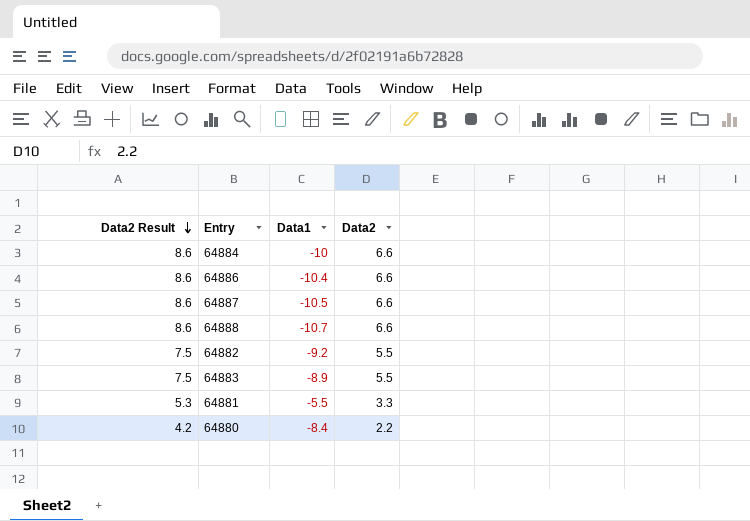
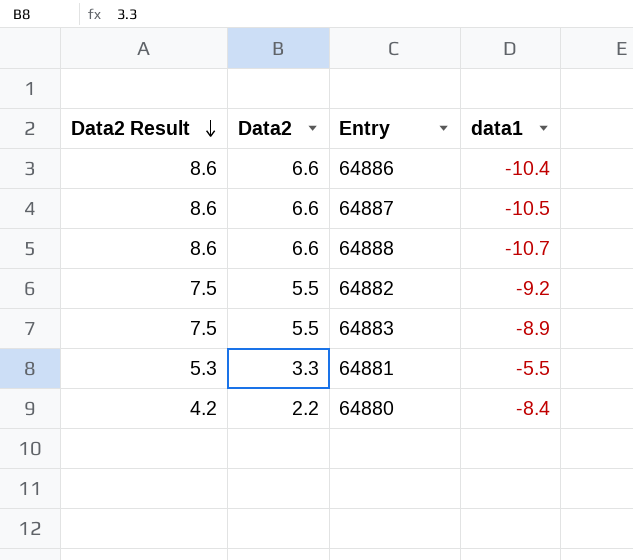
column Data2 | position: 4 -> 2
column name: Data1 -> data1
row 64884: 8.6 | -10 | 6.6 -> none

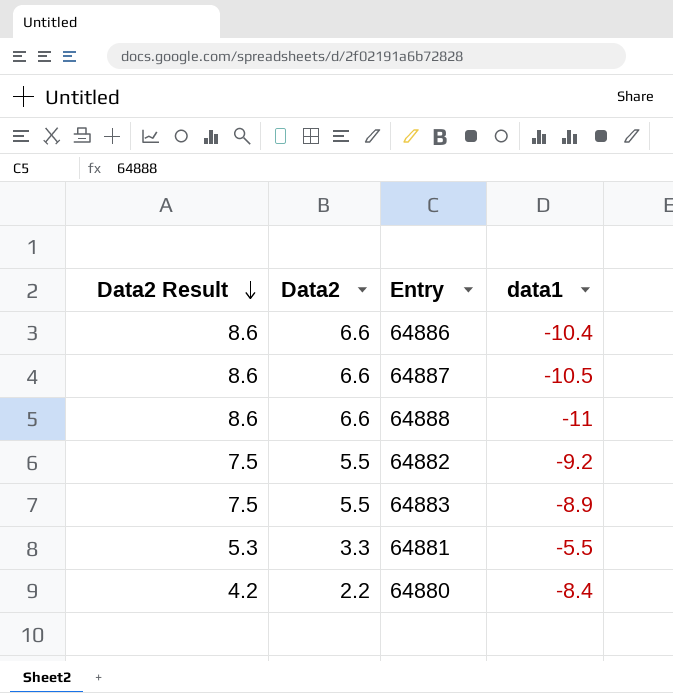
64888 | data1: -10.7 -> -11

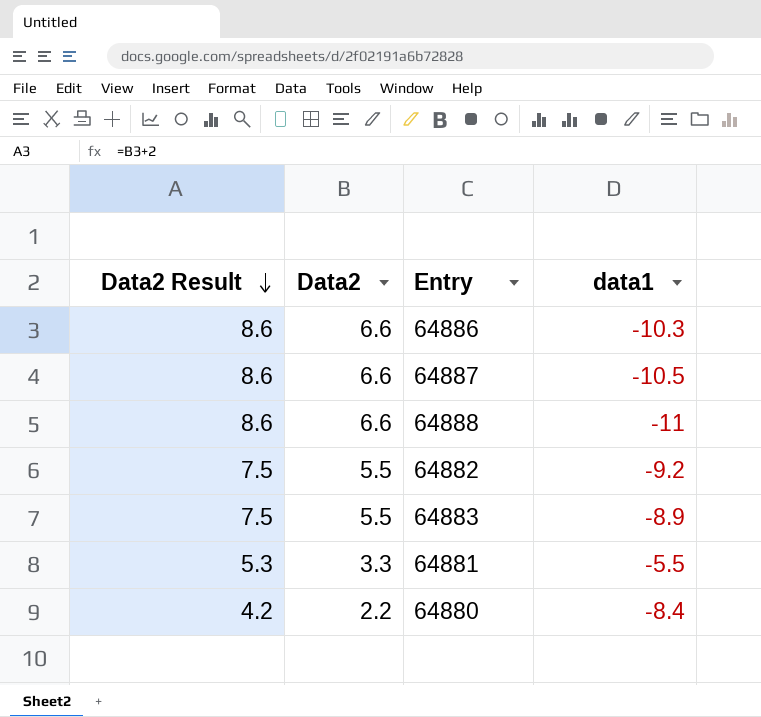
64886 | data1: -10.4 -> -10.3

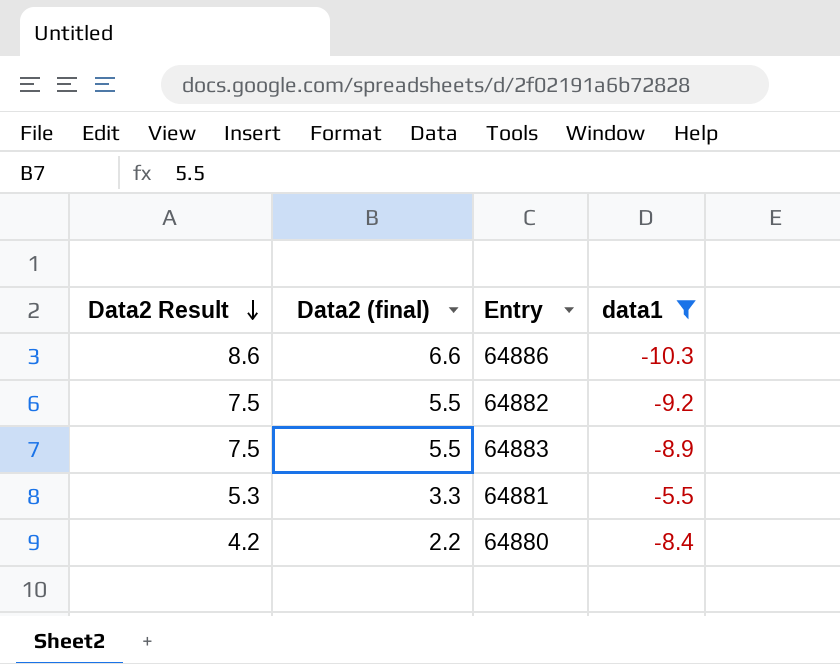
filter: none -> data1 >= -10.3
column name: Data2 -> Data2 (final)

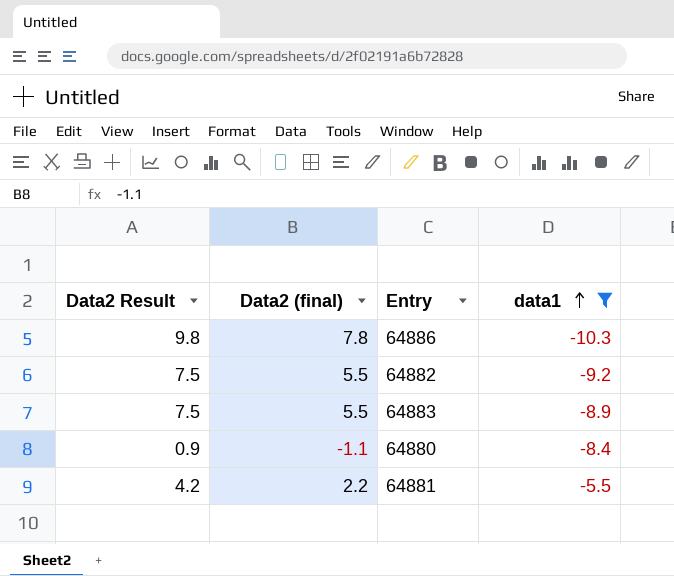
row order: Data2 Result descending -> data1 ascending
64886 | Data2 Result: 8.6 -> 9.8
64886 | Data2 (final): 6.6 -> 7.8
64880 | Data2 Result: 4.2 -> 0.9
64880 | Data2 (final): 2.2 -> -1.1
64881 | Data2 Result: 5.3 -> 4.2
64881 | Data2 (final): 3.3 -> 2.2

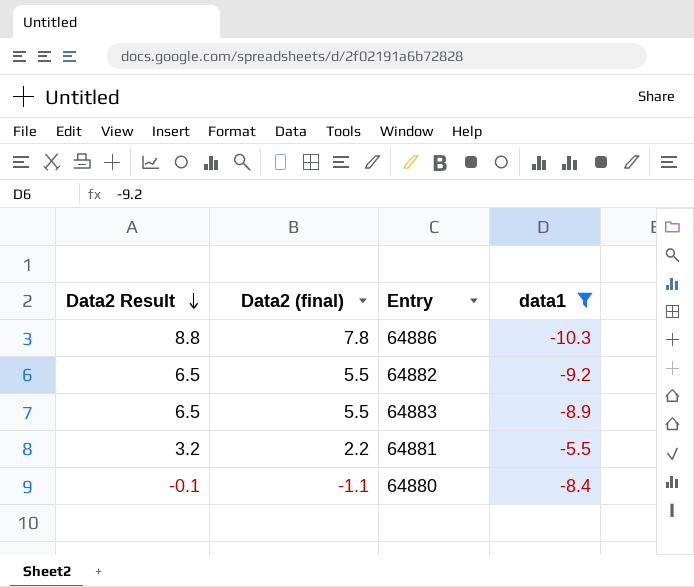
row order: data1 ascending -> Data2 Result descending
column Data2 Result | formula: [Data2 (final)] + 2 -> [Data2 (final)] + 1

